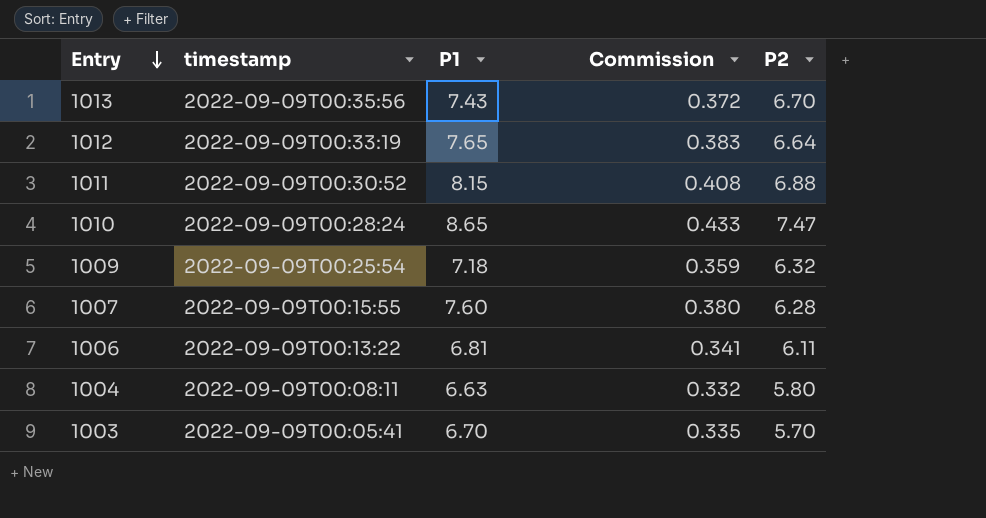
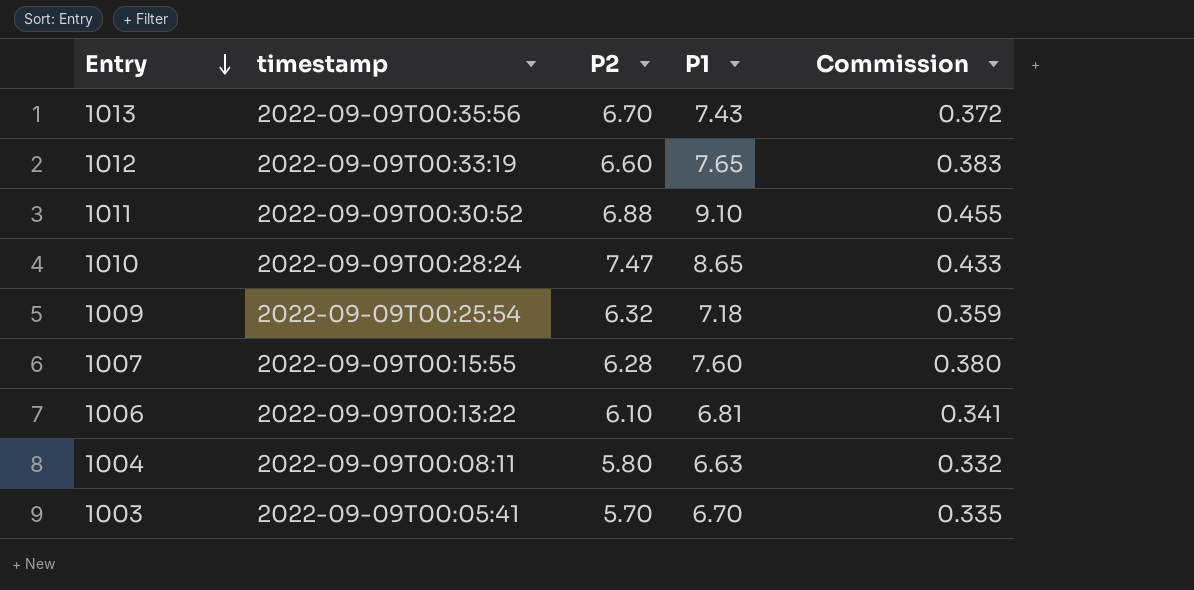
column P2 | position: 5 -> 3
1012 | P2: 6.64 -> 6.60
1011 | P1: 8.15 -> 9.10
1011 | Commission: 0.408 -> 0.455
1006 | P2: 6.11 -> 6.10

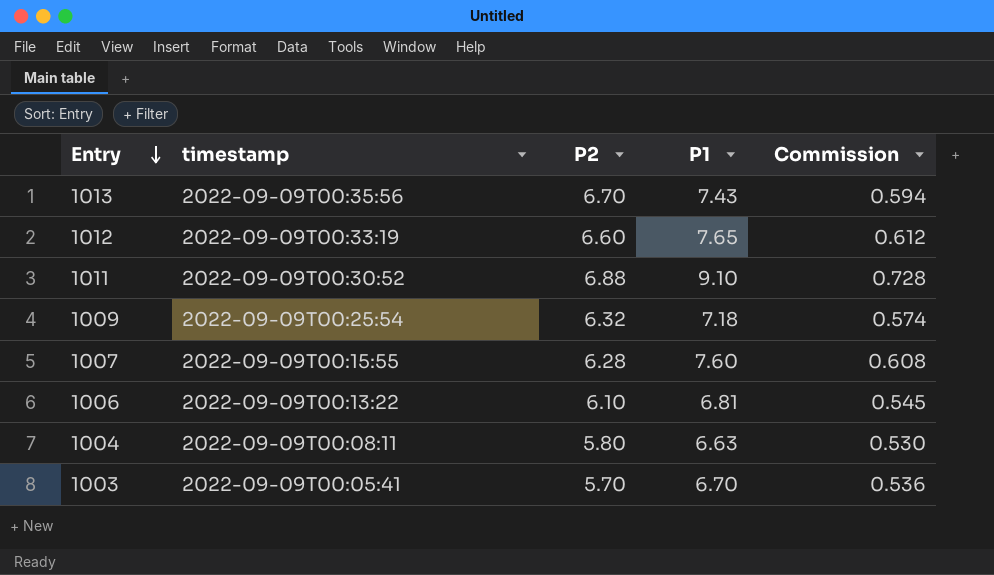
column Commission | formula: [P1] * 0.05 -> [P1] * 0.08
row 1010: 2022-09-09T00:28:24 | 7.47 | 8.65 | 0.433 -> none

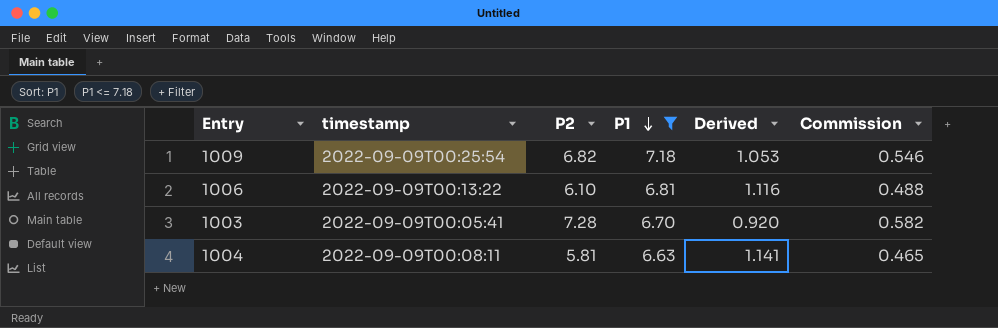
filter: none -> P1 <= 7.18
row order: Entry descending -> P1 descending
column Derived | formula: none -> [P1] / [P2]
column Commission | formula: [P1] * 0.08 -> [P2] * 0.08
1009 | P2: 6.32 -> 6.82
1003 | P2: 5.70 -> 7.28
1004 | P2: 5.80 -> 5.81

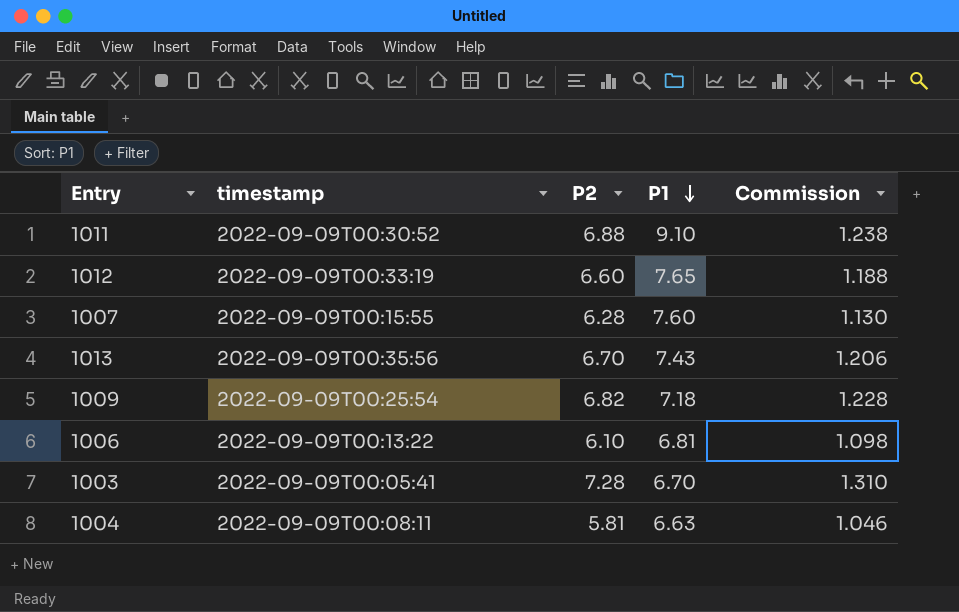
filter: P1 <= 7.18 -> none
column Derived | formula: [P1] / [P2] -> none
column Commission | formula: [P2] * 0.08 -> [P2] * 0.18

